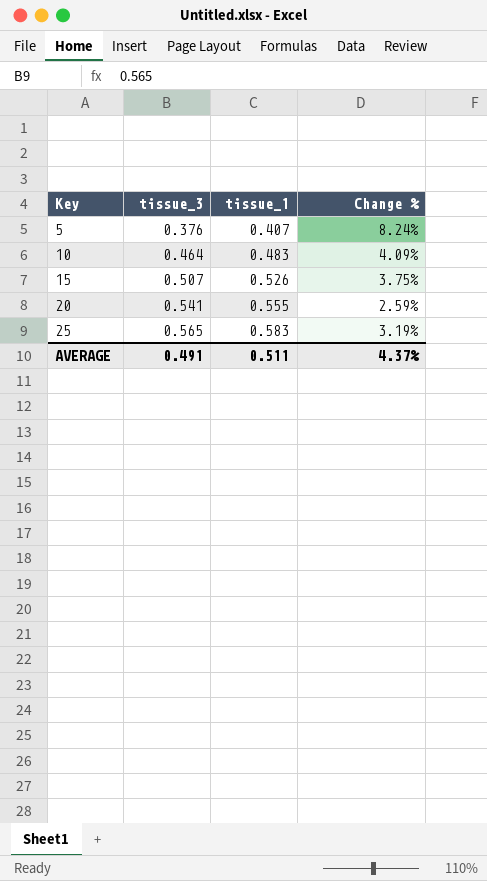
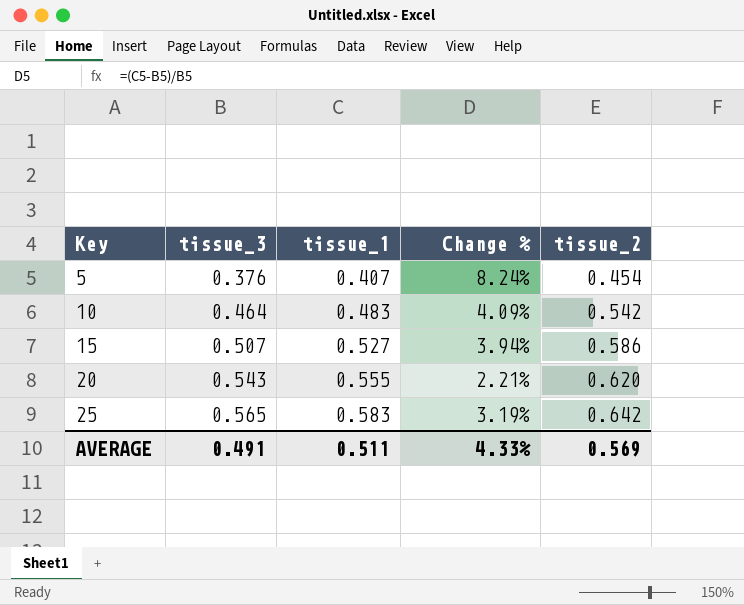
column tissue_2 | position: none -> 5
15 | tissue_1: 0.526 -> 0.527
15 | Change %: 3.75% -> 3.94%
20 | tissue_3: 0.541 -> 0.543
20 | Change %: 2.59% -> 2.21%
AVERAGE | Change %: 4.37% -> 4.33%

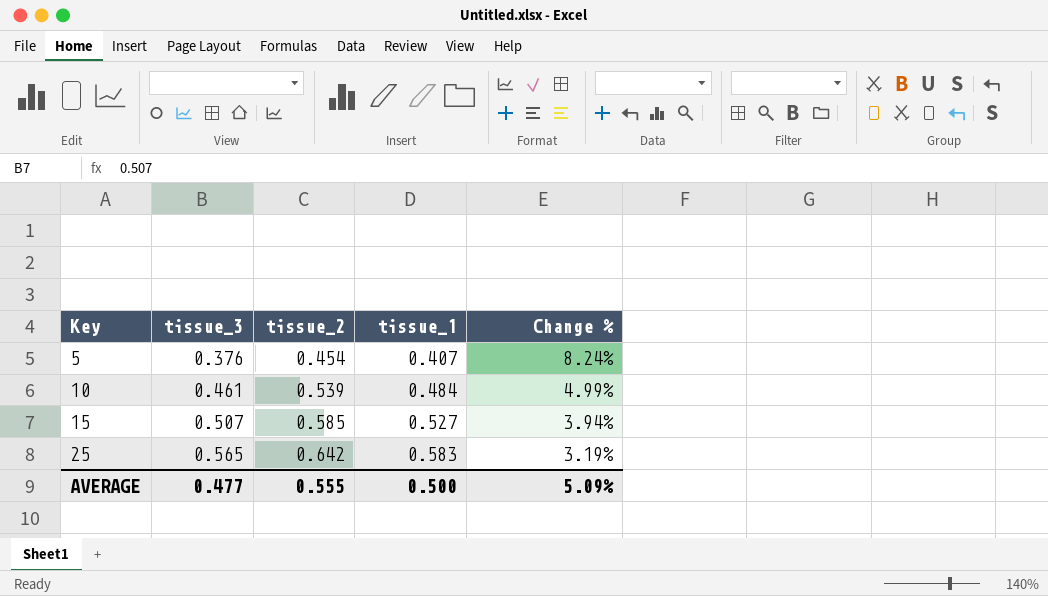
column tissue_2 | position: 5 -> 3
row 20: 0.543 | 0.555 | 2.21% | 0.620 -> none
10 | tissue_3: 0.464 -> 0.461
10 | tissue_2: 0.542 -> 0.539
10 | tissue_1: 0.483 -> 0.484
10 | Change %: 4.09% -> 4.99%
15 | tissue_2: 0.586 -> 0.585
AVERAGE | tissue_3: 0.491 -> 0.477
AVERAGE | tissue_2: 0.569 -> 0.555
AVERAGE | tissue_1: 0.511 -> 0.500
AVERAGE | Change %: 4.33% -> 5.09%

